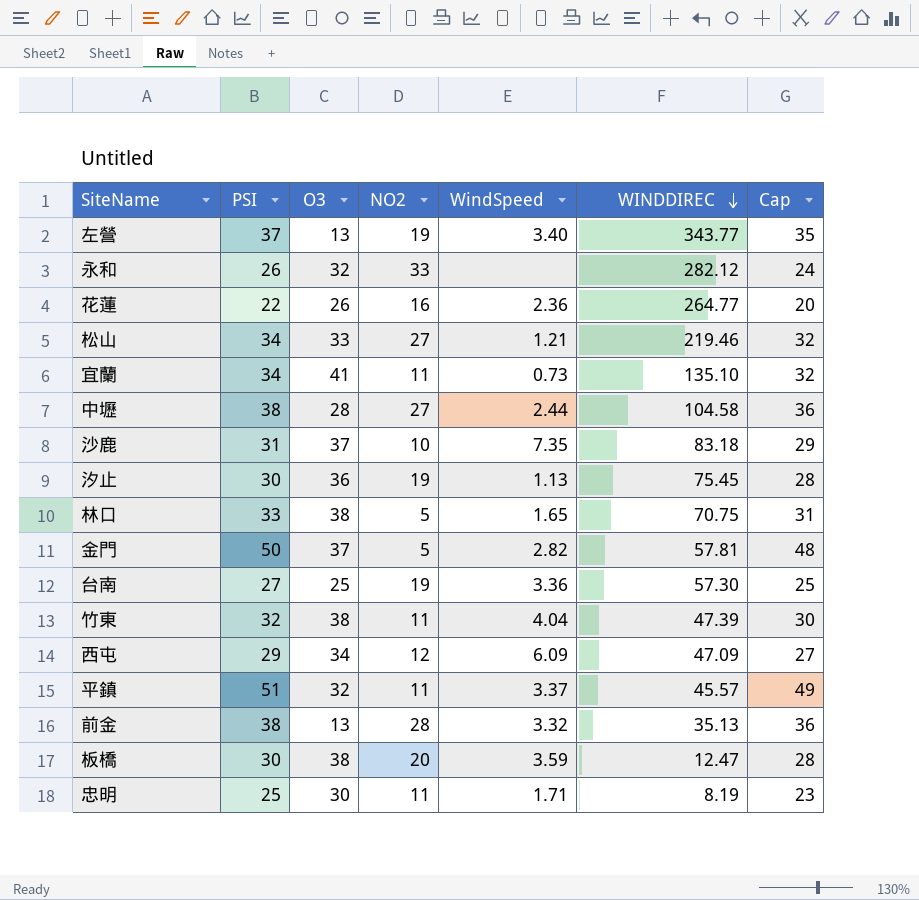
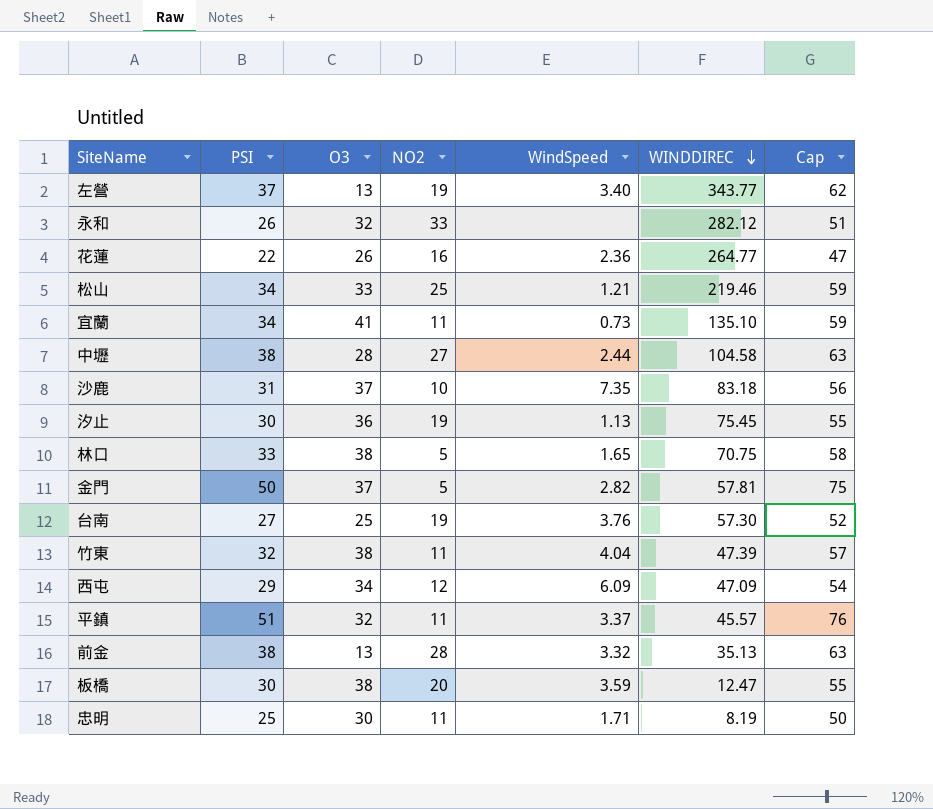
column Cap | formula: [PSI] - 2 -> [PSI] + 25
松山 | NO2: 27 -> 25
台南 | WindSpeed: 3.36 -> 3.76

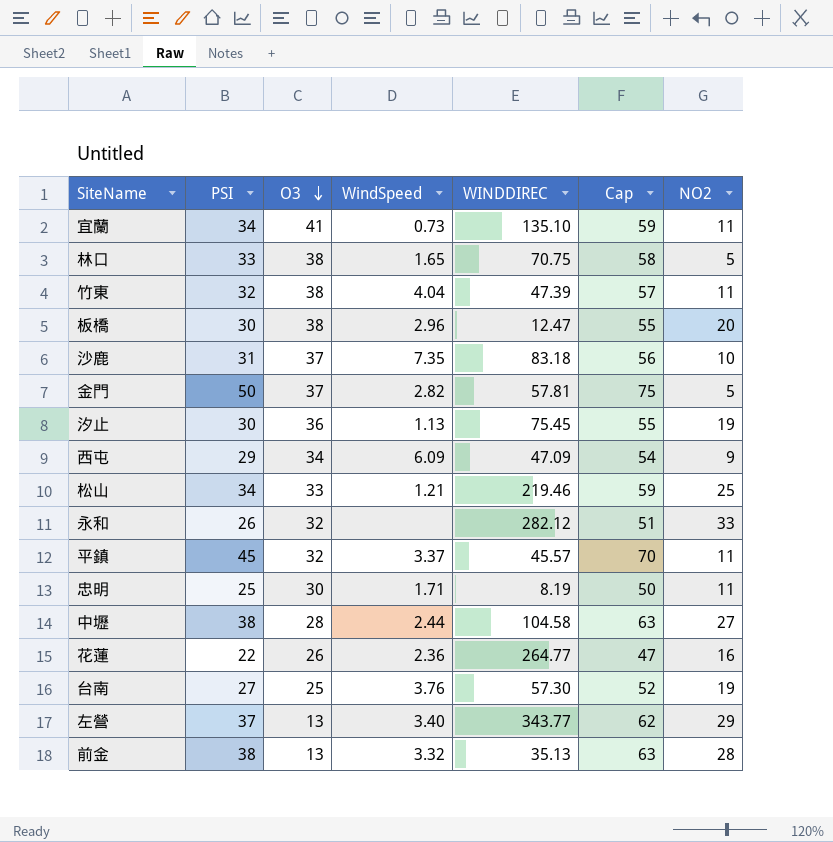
row order: WINDDIREC descending -> O3 descending
column NO2 | position: 4 -> 7
板橋 | WindSpeed: 3.59 -> 2.96
西屯 | NO2: 12 -> 9
平鎮 | PSI: 51 -> 45
平鎮 | Cap: 76 -> 70
左營 | NO2: 19 -> 29

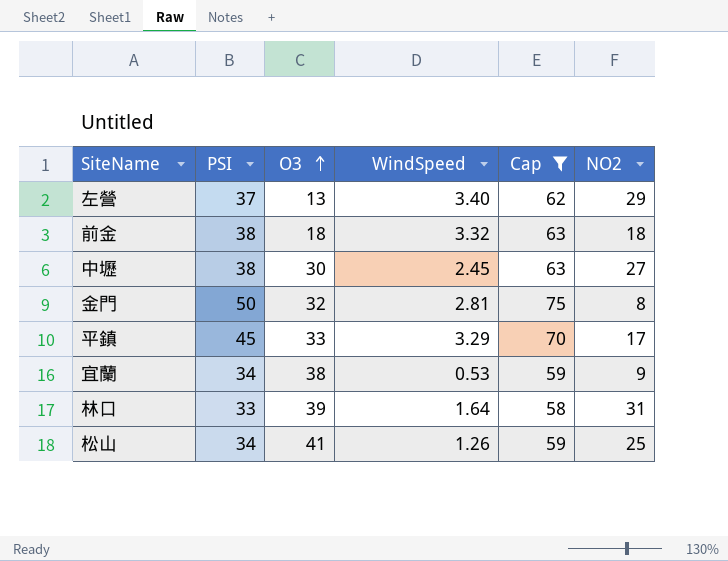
filter: none -> Cap >= 58
row order: O3 descending -> O3 ascending
column WINDDIREC | position: 5 -> none
前金 | O3: 13 -> 18
前金 | NO2: 28 -> 18
中壢 | O3: 28 -> 30
中壢 | WindSpeed: 2.44 -> 2.45
金門 | O3: 37 -> 32
金門 | WindSpeed: 2.82 -> 2.81
金門 | NO2: 5 -> 8
平鎮 | O3: 32 -> 33
平鎮 | WindSpeed: 3.37 -> 3.29
平鎮 | NO2: 11 -> 17
宜蘭 | O3: 41 -> 38
宜蘭 | WindSpeed: 0.73 -> 0.53
宜蘭 | NO2: 11 -> 9
林口 | O3: 38 -> 39
林口 | WindSpeed: 1.65 -> 1.64
林口 | NO2: 5 -> 31
松山 | O3: 33 -> 41
松山 | WindSpeed: 1.21 -> 1.26

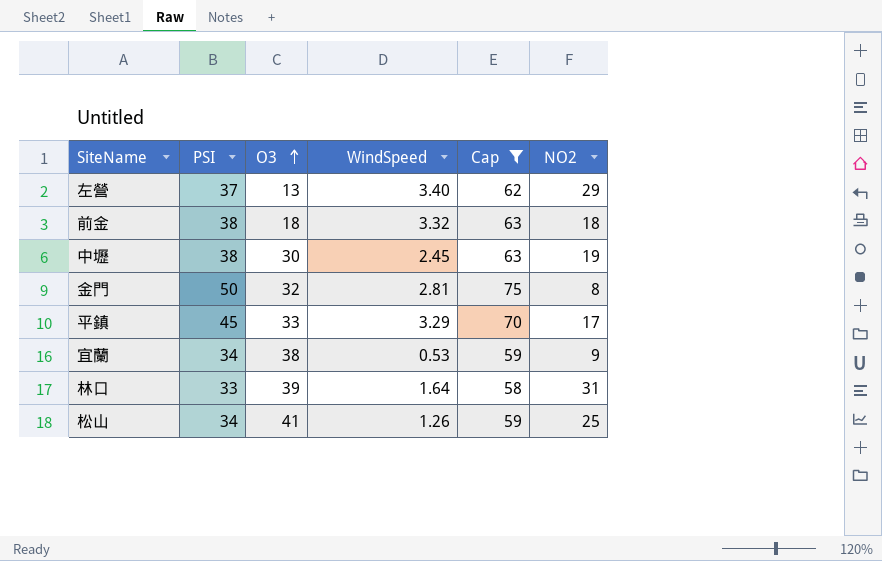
中壢 | NO2: 27 -> 19

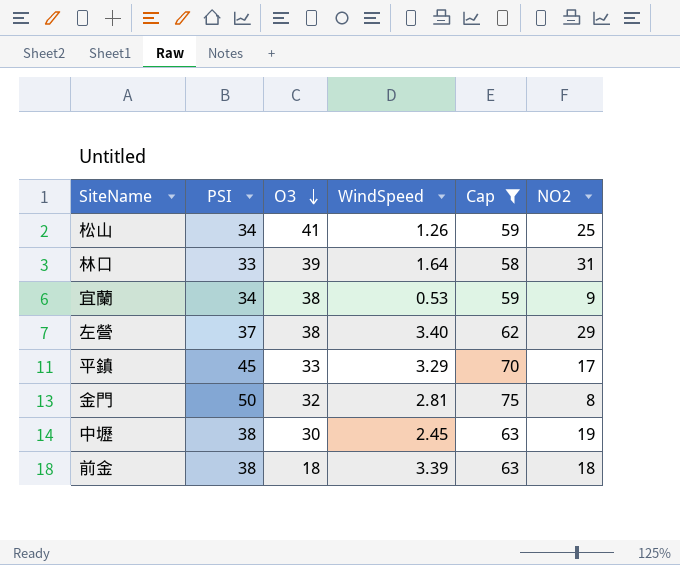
row order: O3 ascending -> O3 descending
左營 | O3: 13 -> 38
前金 | WindSpeed: 3.32 -> 3.39

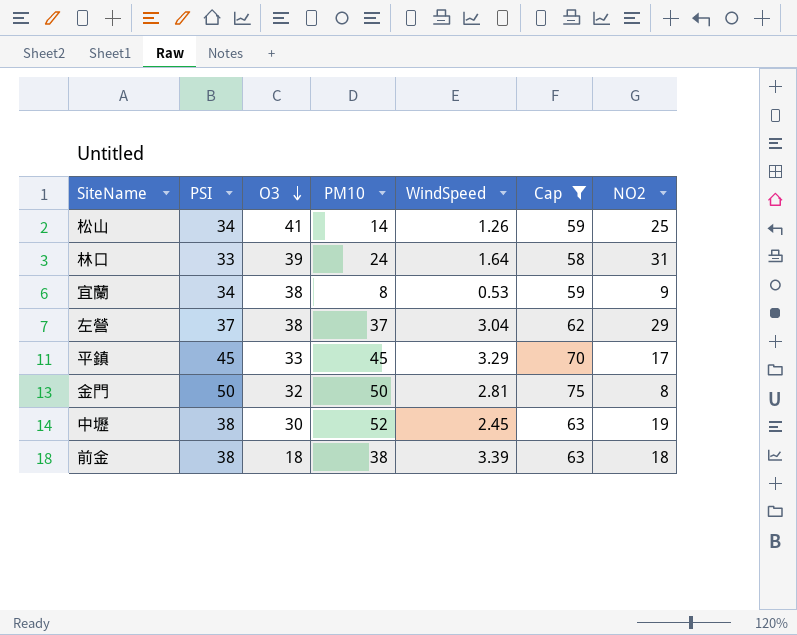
column PM10 | position: none -> 4
左營 | WindSpeed: 3.40 -> 3.04

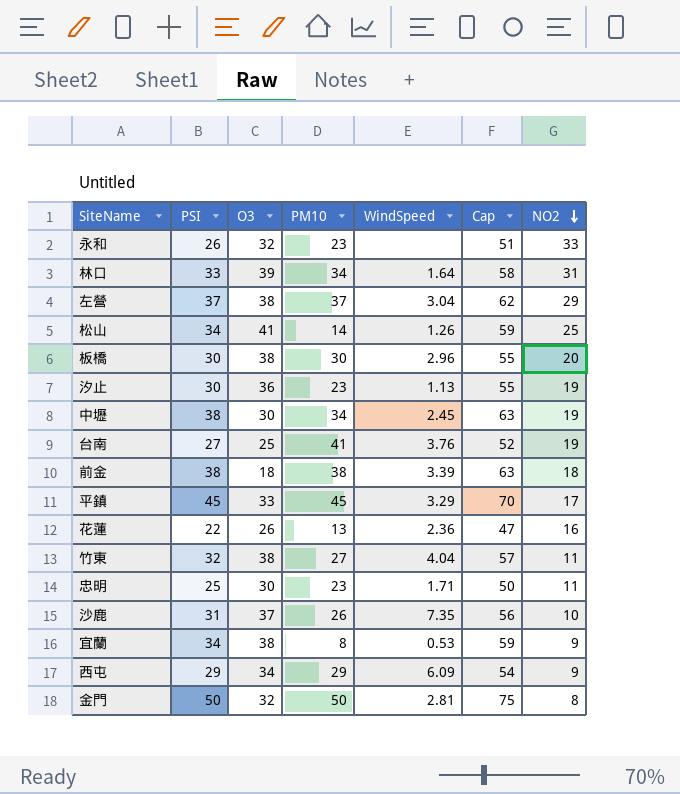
filter: Cap >= 58 -> none
row order: O3 descending -> NO2 descending
林口 | PM10: 24 -> 34
中壢 | PM10: 52 -> 34

